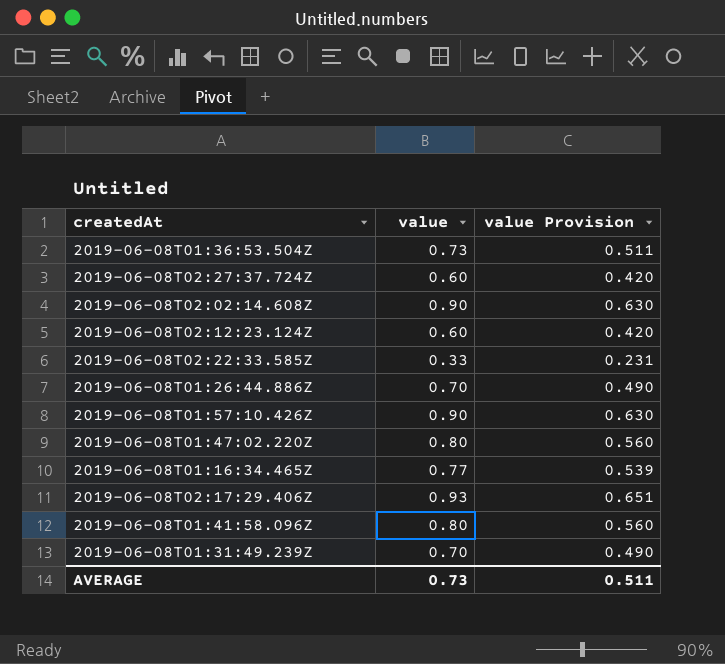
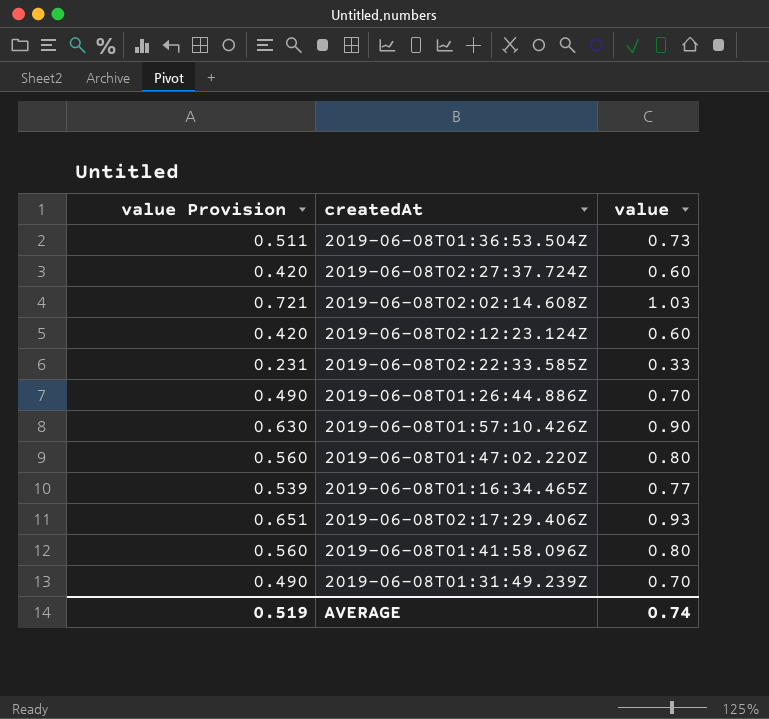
column value Provision | position: 3 -> 1
2019-06-08T02:02:14.608Z | value Provision: 0.630 -> 0.721
2019-06-08T02:02:14.608Z | value: 0.90 -> 1.03
AVERAGE | value Provision: 0.511 -> 0.519
AVERAGE | value: 0.73 -> 0.74

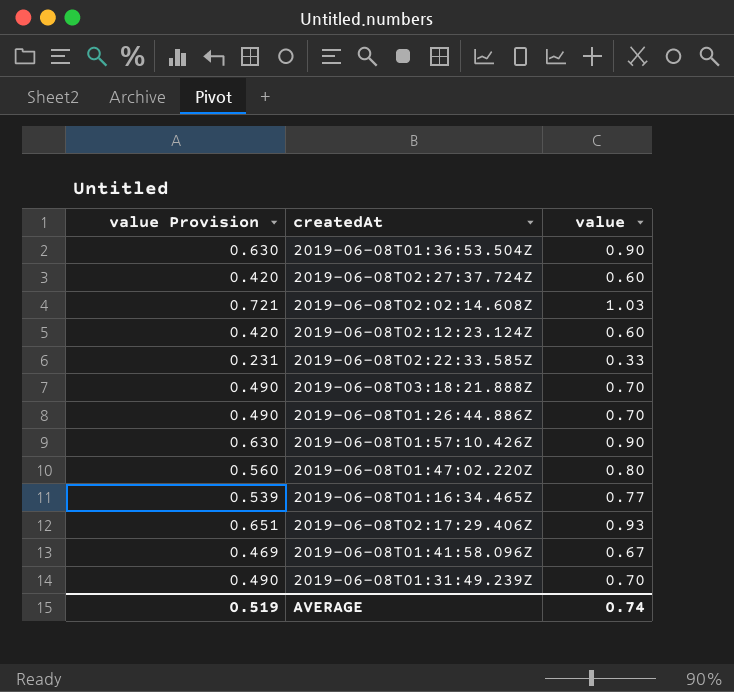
2019-06-08T01:36:53.504Z | value Provision: 0.511 -> 0.630
2019-06-08T01:36:53.504Z | value: 0.73 -> 0.90
row 2019-06-08T03:18:21.888Z: none -> 0.490 | 0.70
2019-06-08T01:41:58.096Z | value Provision: 0.560 -> 0.469
2019-06-08T01:41:58.096Z | value: 0.80 -> 0.67

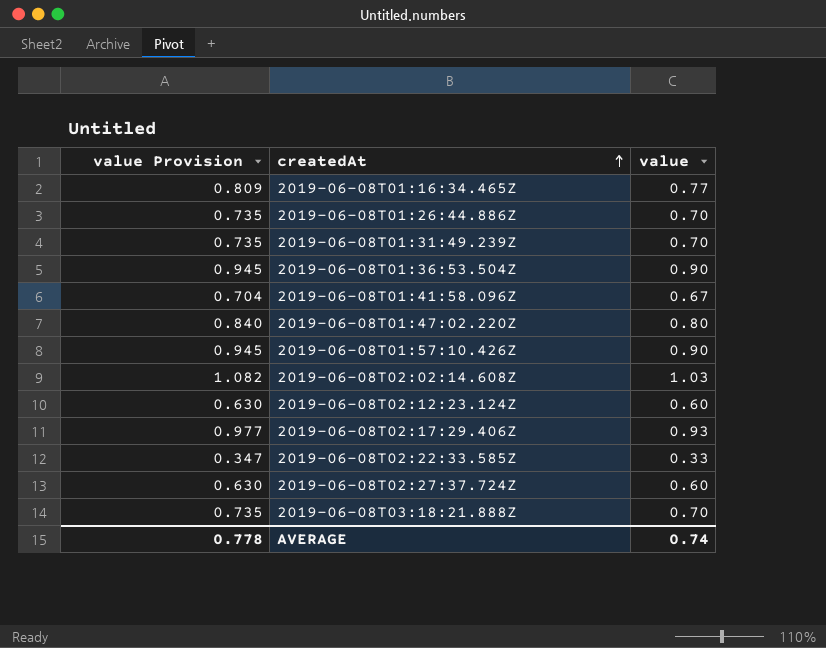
row order: none -> createdAt ascending
column value Provision | formula: [value] * 0.7 -> [value] * 1.05
AVERAGE | value Provision: 0.519 -> 0.778

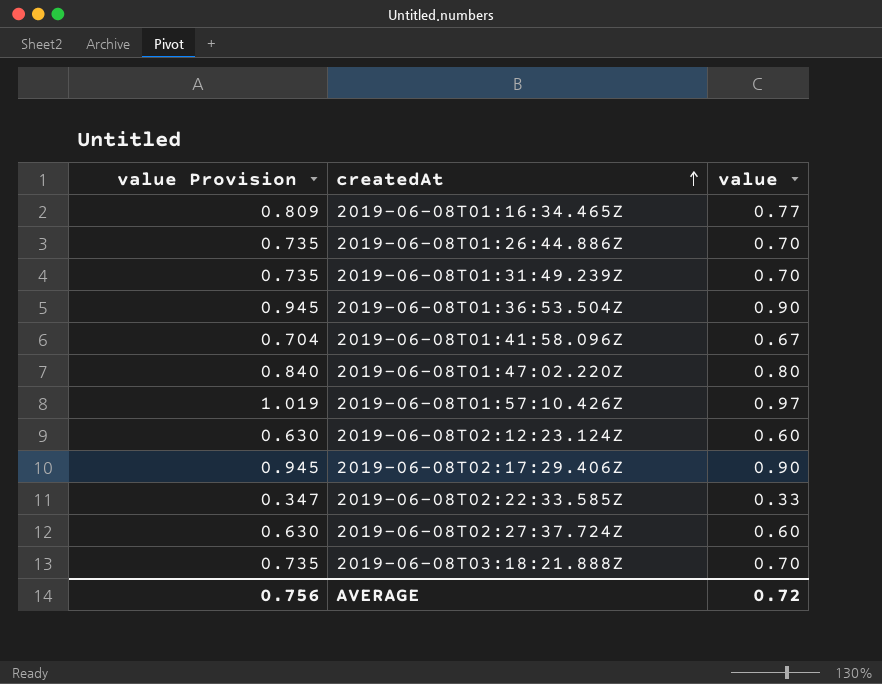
row 2019-06-08T02:02:14.608Z: 1.082 | 1.03 -> none
2019-06-08T01:57:10.426Z | value Provision: 0.945 -> 1.019
2019-06-08T01:57:10.426Z | value: 0.90 -> 0.97
2019-06-08T02:17:29.406Z | value Provision: 0.977 -> 0.945
2019-06-08T02:17:29.406Z | value: 0.93 -> 0.90
AVERAGE | value Provision: 0.778 -> 0.756
AVERAGE | value: 0.74 -> 0.72

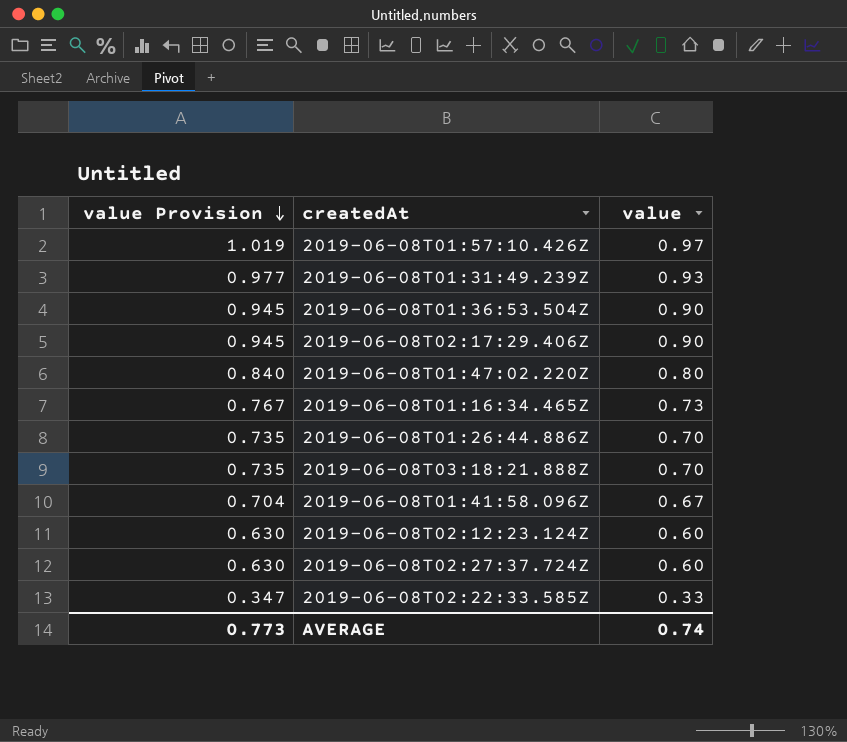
row order: createdAt ascending -> value Provision descending
2019-06-08T01:31:49.239Z | value Provision: 0.735 -> 0.977
2019-06-08T01:31:49.239Z | value: 0.70 -> 0.93
2019-06-08T01:16:34.465Z | value Provision: 0.809 -> 0.767
2019-06-08T01:16:34.465Z | value: 0.77 -> 0.73
AVERAGE | value Provision: 0.756 -> 0.773
AVERAGE | value: 0.72 -> 0.74

